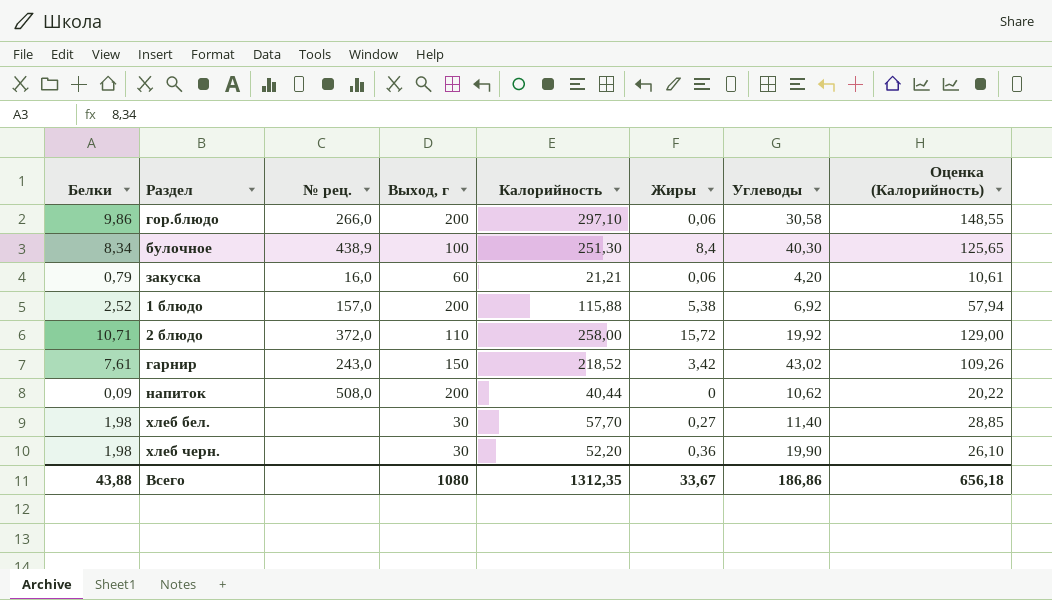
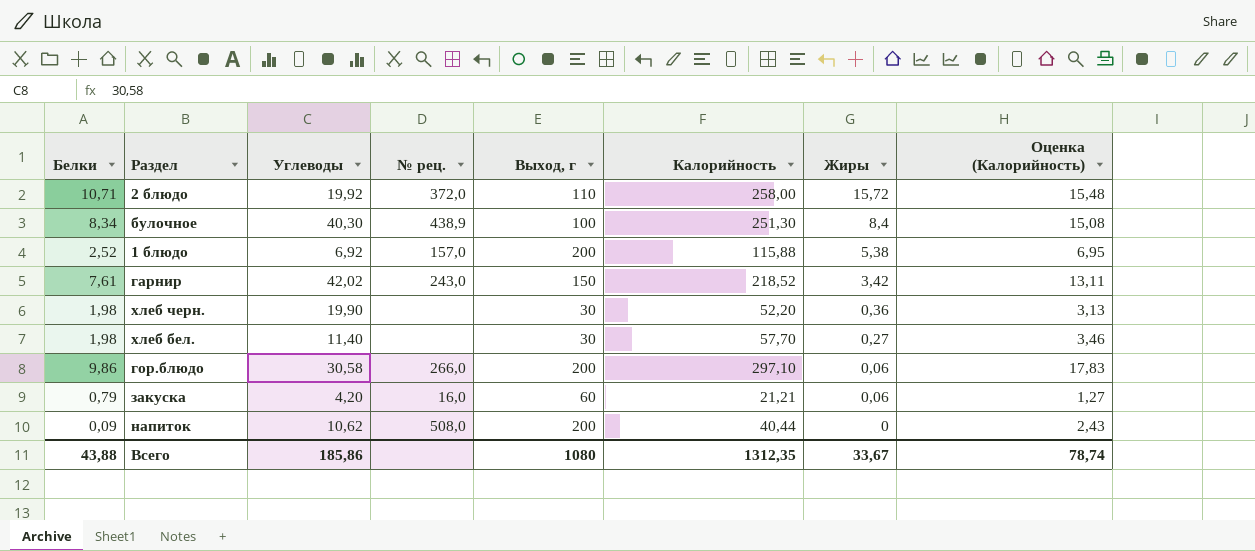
row order: none -> Жиры descending
column Углеводы | position: 7 -> 3
column Оценка (Калорийность) | formula: [Калорийность] * 0,5 -> [Калорийность] * 0,06
гарнир | Углеводы: 43,02 -> 42,02
Всего | Углеводы: 186,86 -> 185,86
Всего | Оценка (Калорийность): 656,18 -> 78,74

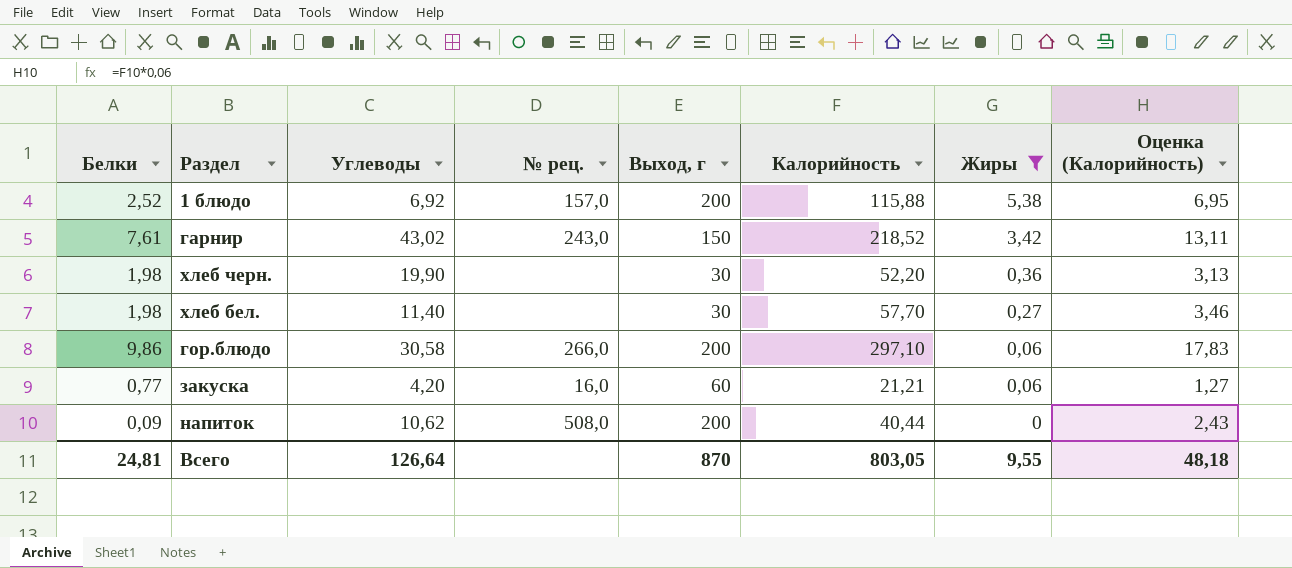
filter: none -> Жиры <= 5,38
гарнир | Углеводы: 42,02 -> 43,02
закуска | Белки: 0,79 -> 0,77
Всего | Белки: 43,88 -> 24,81
Всего | Углеводы: 185,86 -> 126,64
Всего | Выход, г: 1080 -> 870
Всего | Калорийность: 1312,35 -> 803,05
Всего | Жиры: 33,67 -> 9,55
Всего | Оценка (Калорийность): 78,74 -> 48,18

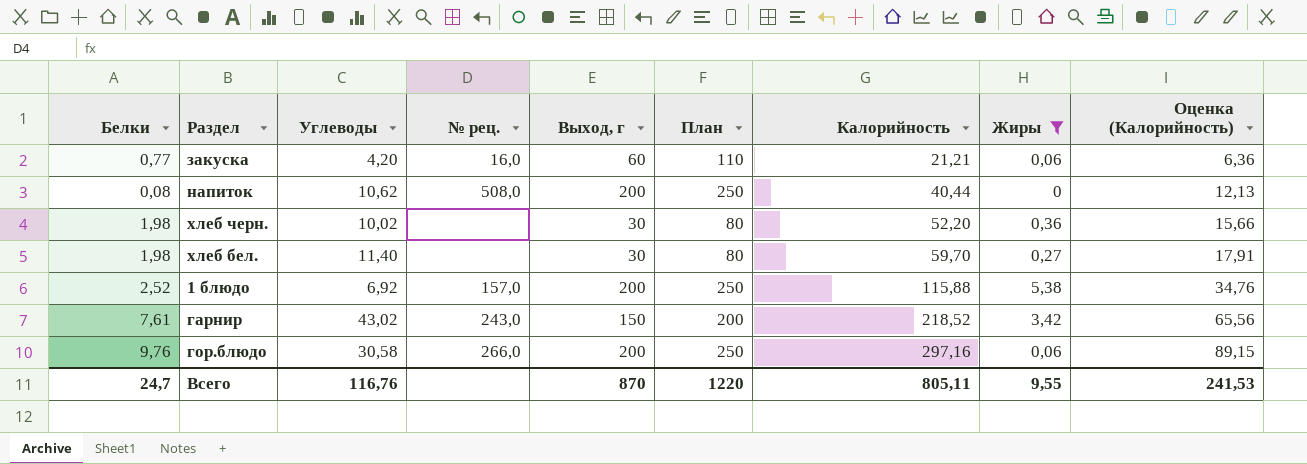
row order: Жиры descending -> Калорийность ascending
column План | formula: none -> [Выход, г] + 50
column Оценка (Калорийность) | formula: [Калорийность] * 0,06 -> [Калорийность] * 0,3
напиток | Белки: 0,09 -> 0,08
хлеб черн. | Углеводы: 19,90 -> 10,02
хлеб бел. | Калорийность: 57,70 -> 59,70
гор.блюдо | Белки: 9,86 -> 9,76
гор.блюдо | Калорийность: 297,10 -> 297,16
Всего | Белки: 24,81 -> 24,7
Всего | Углеводы: 126,64 -> 116,76
Всего | Калорийность: 803,05 -> 805,11
Всего | Оценка (Калорийность): 48,18 -> 241,53

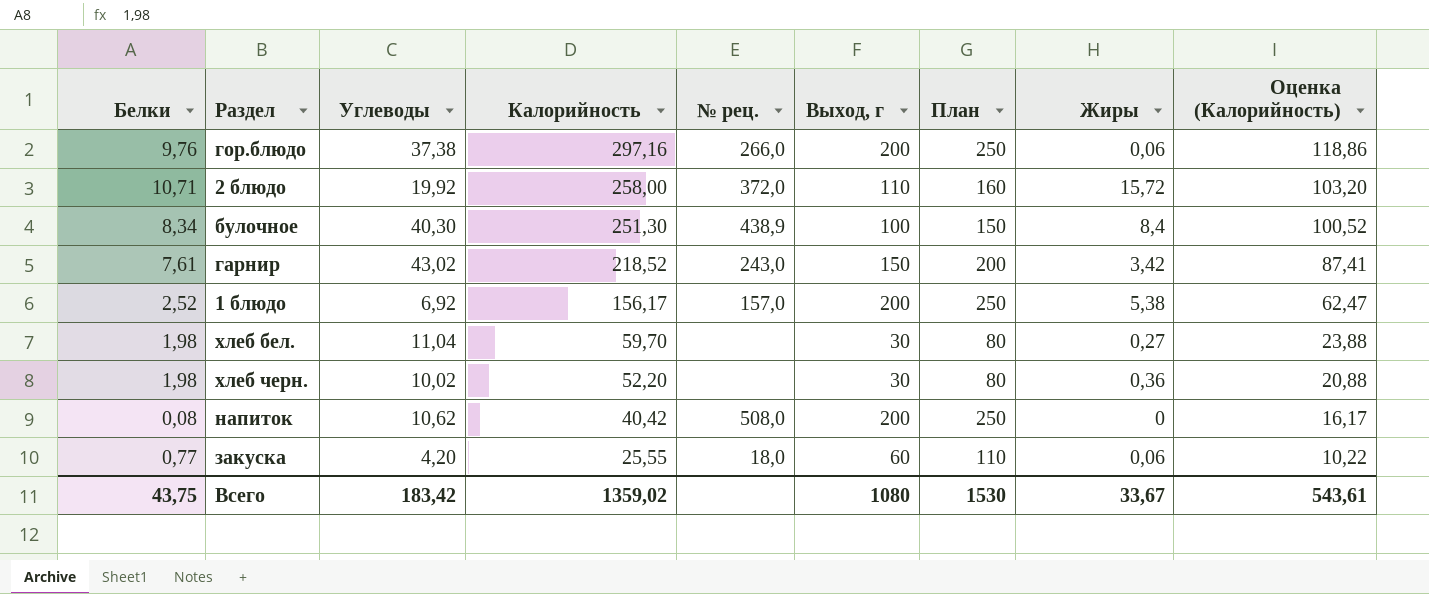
filter: Жиры <= 5,38 -> none
row order: Калорийность ascending -> Калорийность descending
column Калорийность | position: 7 -> 4
column Оценка (Калорийность) | formula: [Калорийность] * 0,3 -> [Калорийность] * 0,4
гор.блюдо | Углеводы: 30,58 -> 37,38
1 блюдо | Калорийность: 115,88 -> 156,17
хлеб бел. | Углеводы: 11,40 -> 11,04
напиток | Калорийность: 40,44 -> 40,42
закуска | Калорийность: 21,21 -> 25,55
закуска | № рец.: 16,0 -> 18,0
Всего | Белки: 24,7 -> 43,75
Всего | Углеводы: 116,76 -> 183,42
Всего | Калорийность: 805,11 -> 1359,02
Всего | Выход, г: 870 -> 1080
Всего | План: 1220 -> 1530
Всего | Жиры: 9,55 -> 33,67
Всего | Оценка (Калорийность): 241,53 -> 543,61

